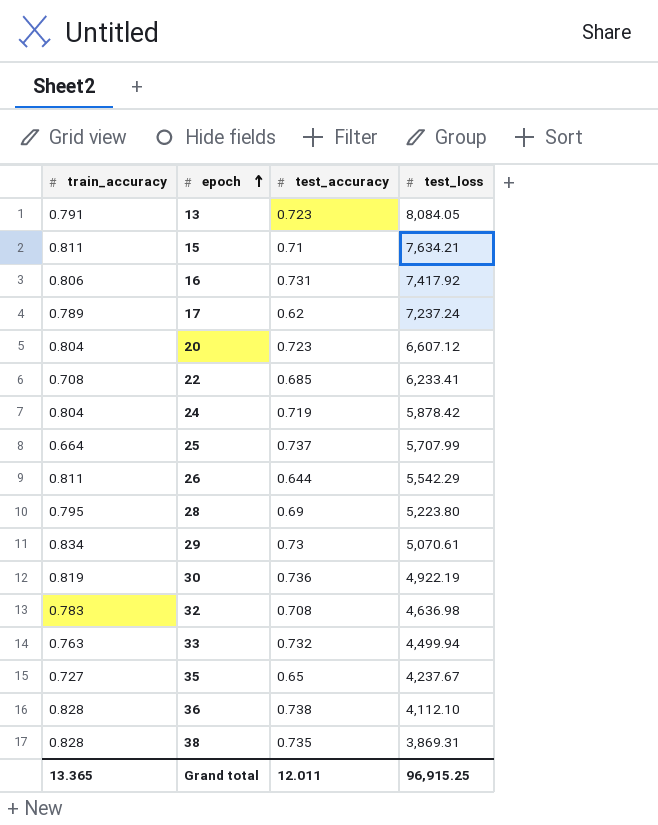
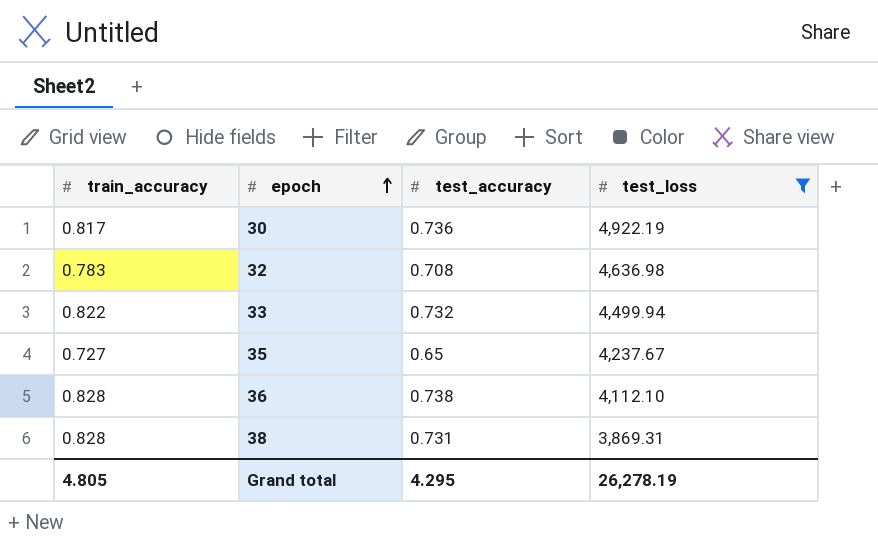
filter: none -> test_loss <= 4,922.19
30 | train_accuracy: 0.819 -> 0.817
33 | train_accuracy: 0.763 -> 0.822
38 | test_accuracy: 0.735 -> 0.731
Grand total | train_accuracy: 13.365 -> 4.805
Grand total | test_accuracy: 12.011 -> 4.295
Grand total | test_loss: 96,915.25 -> 26,278.19

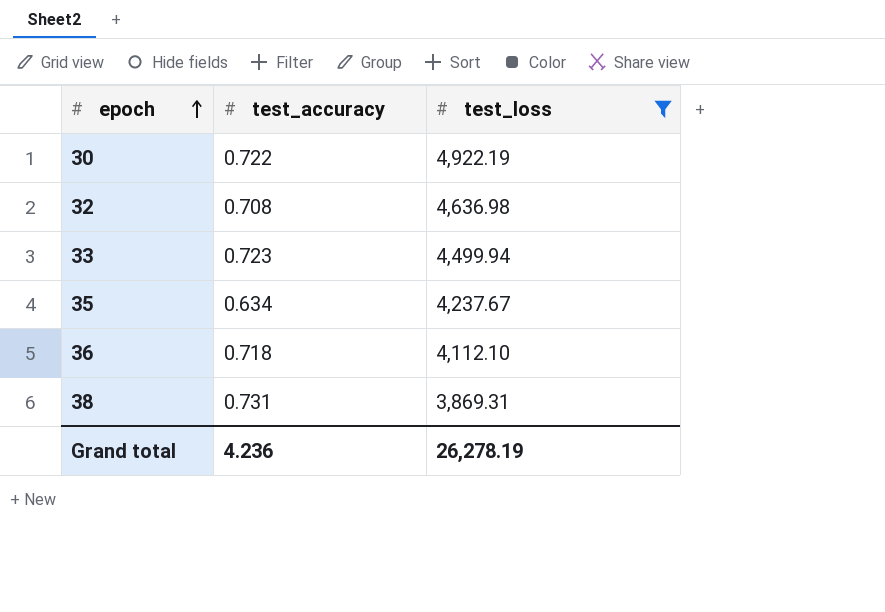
column train_accuracy | position: 1 -> none
30 | test_accuracy: 0.736 -> 0.722
33 | test_accuracy: 0.732 -> 0.723
35 | test_accuracy: 0.65 -> 0.634
36 | test_accuracy: 0.738 -> 0.718
Grand total | test_accuracy: 4.295 -> 4.236

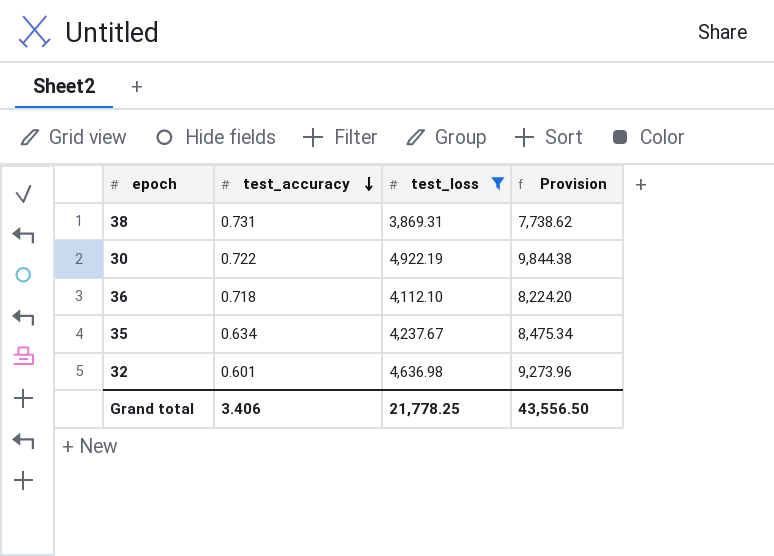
row order: epoch ascending -> test_accuracy descending
column Provision | formula: none -> [test_loss] * 2
row 33: 0.723 | 4,499.94 -> none
32 | test_accuracy: 0.708 -> 0.601
Grand total | test_accuracy: 4.236 -> 3.406
Grand total | test_loss: 26,278.19 -> 21,778.25

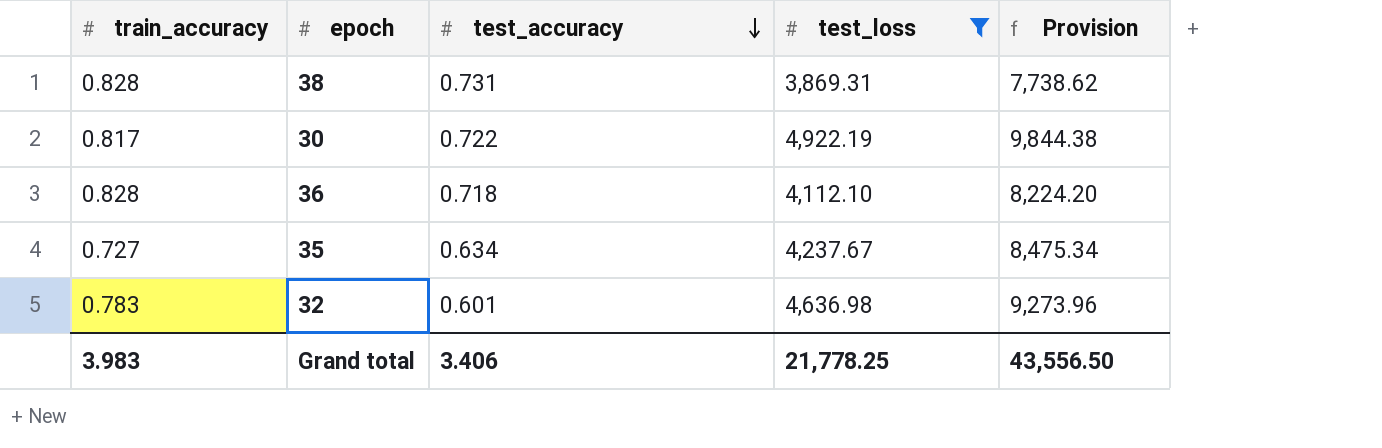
column train_accuracy | position: none -> 1

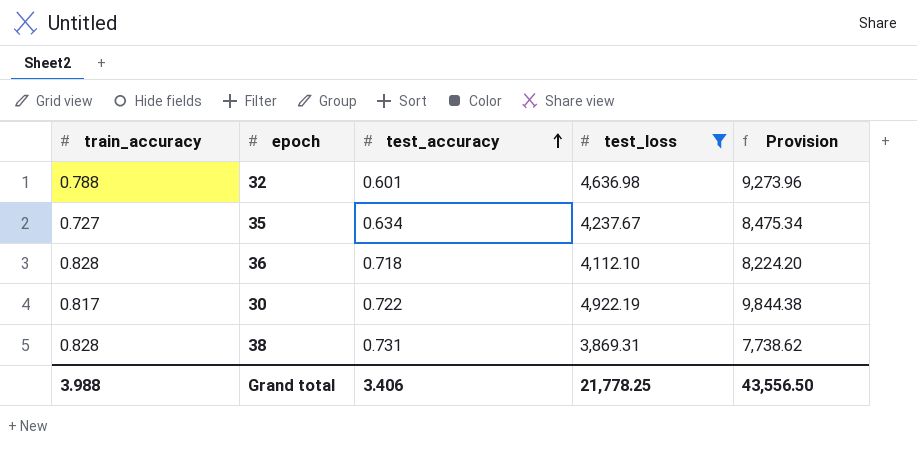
row order: test_accuracy descending -> test_accuracy ascending
32 | train_accuracy: 0.783 -> 0.788
Grand total | train_accuracy: 3.983 -> 3.988

